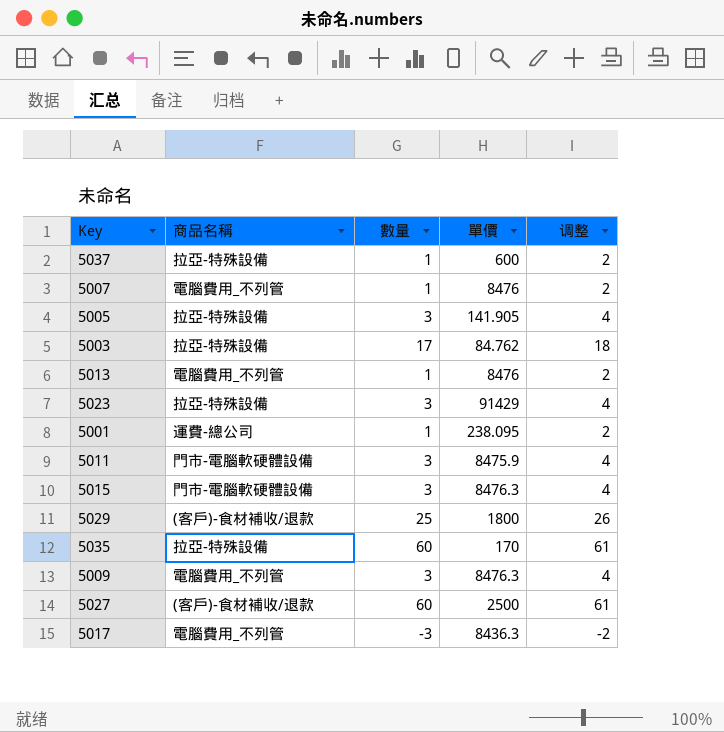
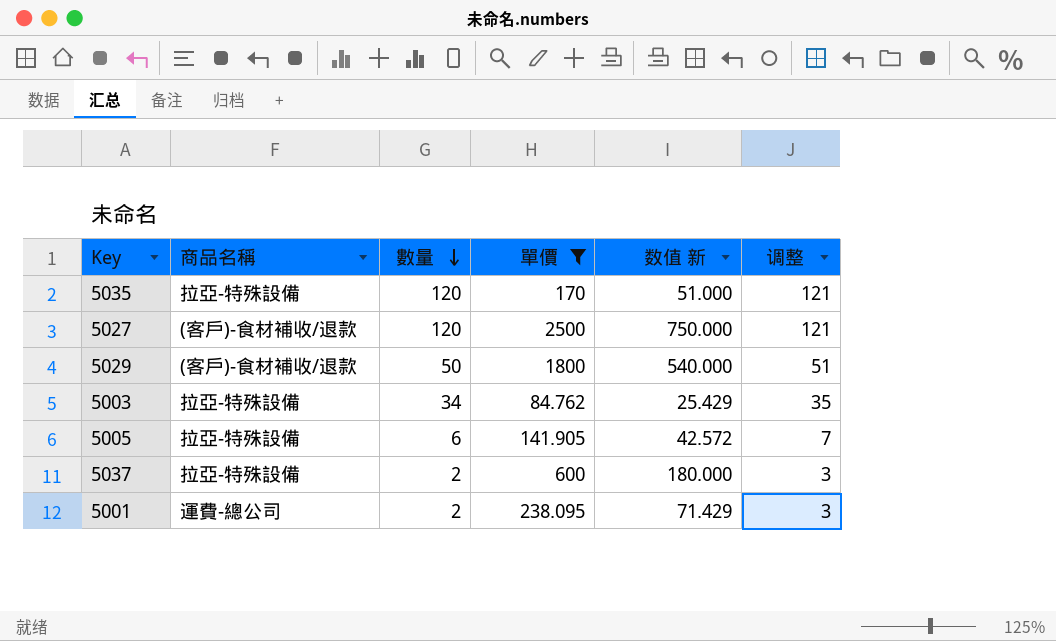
filter: none -> 單價 <= 2500
row order: none -> 數量 descending
column 数值 新 | formula: none -> [單價] * 0.3
5035 | 數量: 60 -> 120
5035 | 调整: 61 -> 121
5027 | 數量: 60 -> 120
5027 | 调整: 61 -> 121
5029 | 數量: 25 -> 50
5029 | 调整: 26 -> 51
5003 | 數量: 17 -> 34
5003 | 调整: 18 -> 35
5005 | 數量: 3 -> 6
5005 | 调整: 4 -> 7
5037 | 數量: 1 -> 2
5037 | 调整: 2 -> 3
5001 | 數量: 1 -> 2
5001 | 调整: 2 -> 3

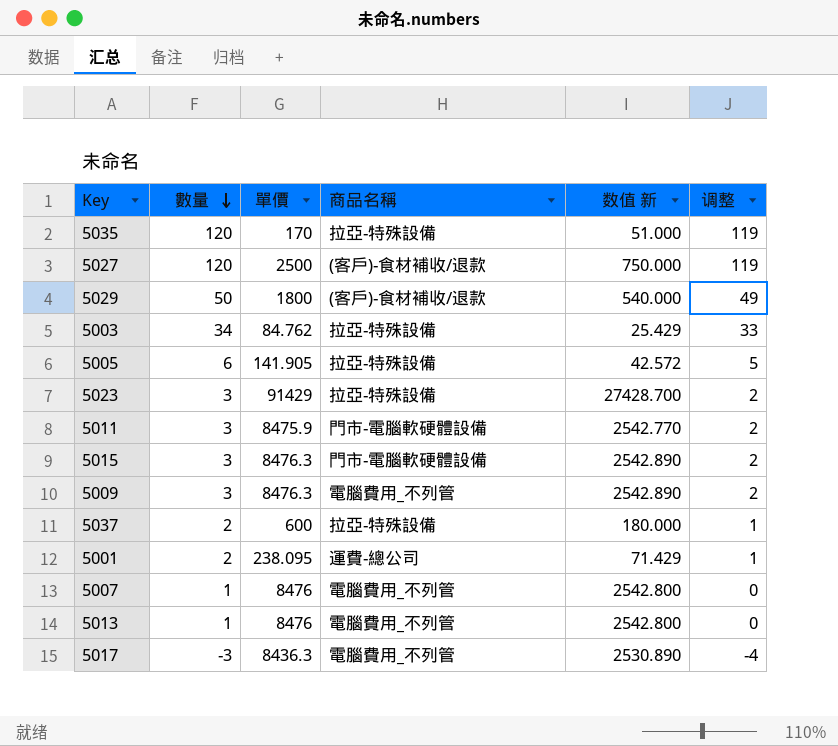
filter: 單價 <= 2500 -> none
column 商品名稱 | position: 2 -> 4
column 调整 | formula: [數量] + 1 -> [數量] - 1

